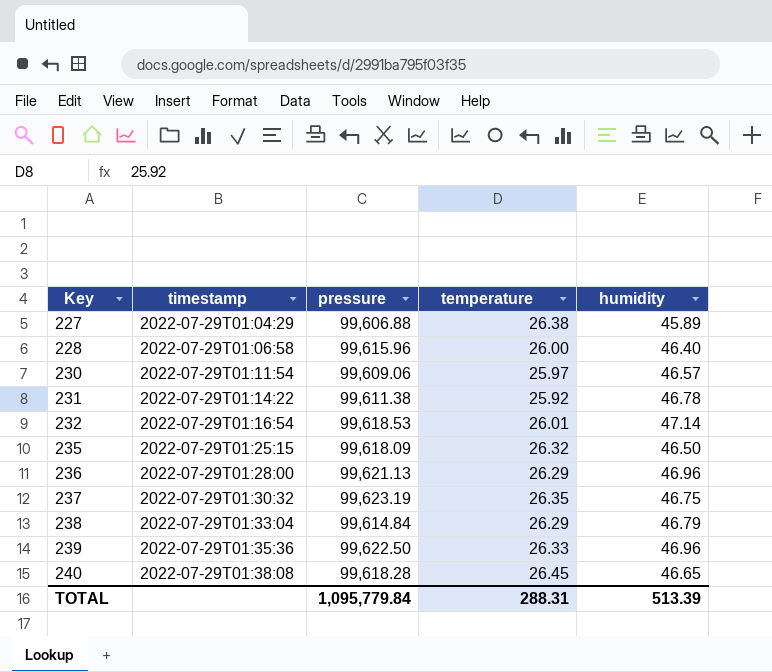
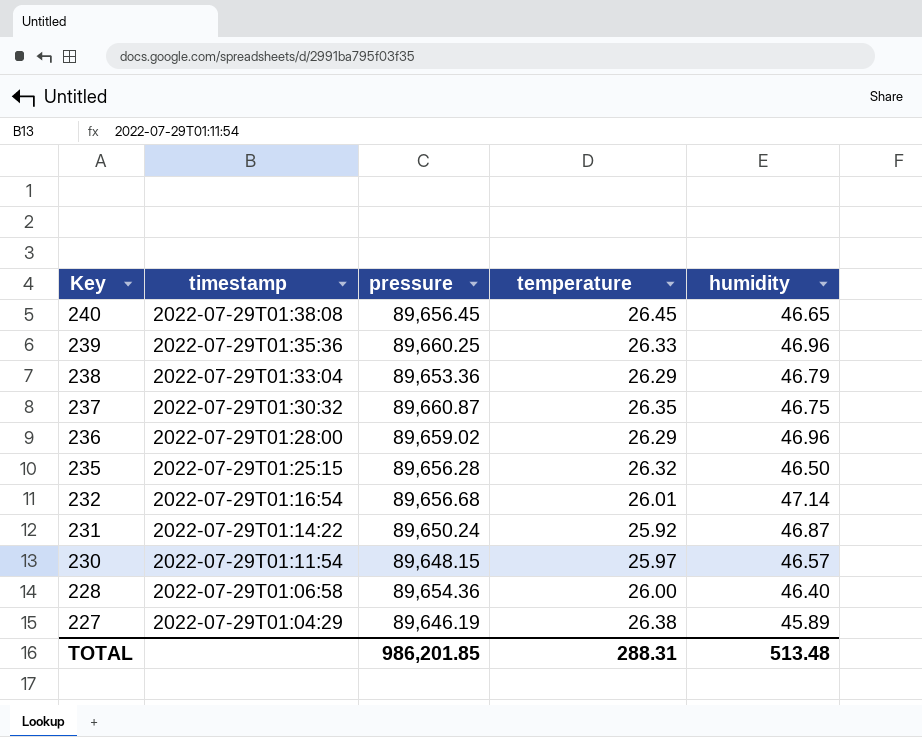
row order: Key ascending -> Key descending
240 | pressure: 99,618.28 -> 89,656.45
239 | pressure: 99,622.50 -> 89,660.25
238 | pressure: 99,614.84 -> 89,653.36
237 | pressure: 99,623.19 -> 89,660.87
236 | pressure: 99,621.13 -> 89,659.02
235 | pressure: 99,618.09 -> 89,656.28
232 | pressure: 99,618.53 -> 89,656.68
231 | pressure: 99,611.38 -> 89,650.24
231 | humidity: 46.78 -> 46.87
230 | pressure: 99,609.06 -> 89,648.15
228 | pressure: 99,615.96 -> 89,654.36
227 | pressure: 99,606.88 -> 89,646.19
TOTAL | pressure: 1,095,779.84 -> 986,201.85
TOTAL | humidity: 513.39 -> 513.48

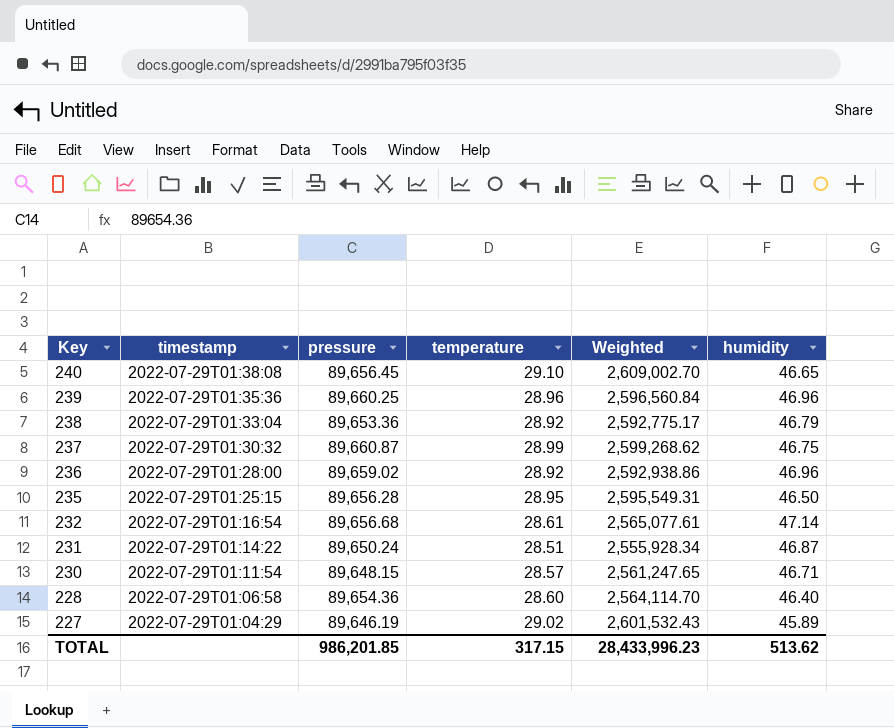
column Weighted | formula: none -> [pressure] * [temperature]
240 | temperature: 26.45 -> 29.10
239 | temperature: 26.33 -> 28.96
238 | temperature: 26.29 -> 28.92
237 | temperature: 26.35 -> 28.99
236 | temperature: 26.29 -> 28.92
235 | temperature: 26.32 -> 28.95
232 | temperature: 26.01 -> 28.61
231 | temperature: 25.92 -> 28.51
230 | temperature: 25.97 -> 28.57
230 | humidity: 46.57 -> 46.71
228 | temperature: 26.00 -> 28.60
227 | temperature: 26.38 -> 29.02
TOTAL | temperature: 288.31 -> 317.15
TOTAL | humidity: 513.48 -> 513.62

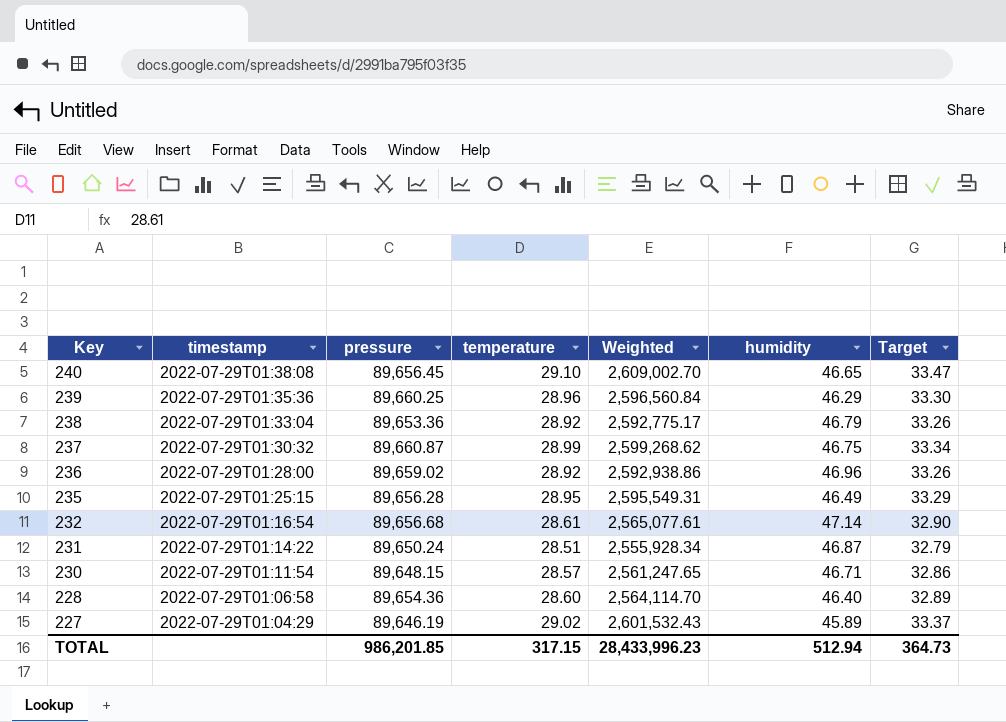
column Target | formula: none -> [temperature] * 1.15
239 | humidity: 46.96 -> 46.29
235 | humidity: 46.50 -> 46.49
TOTAL | humidity: 513.62 -> 512.94

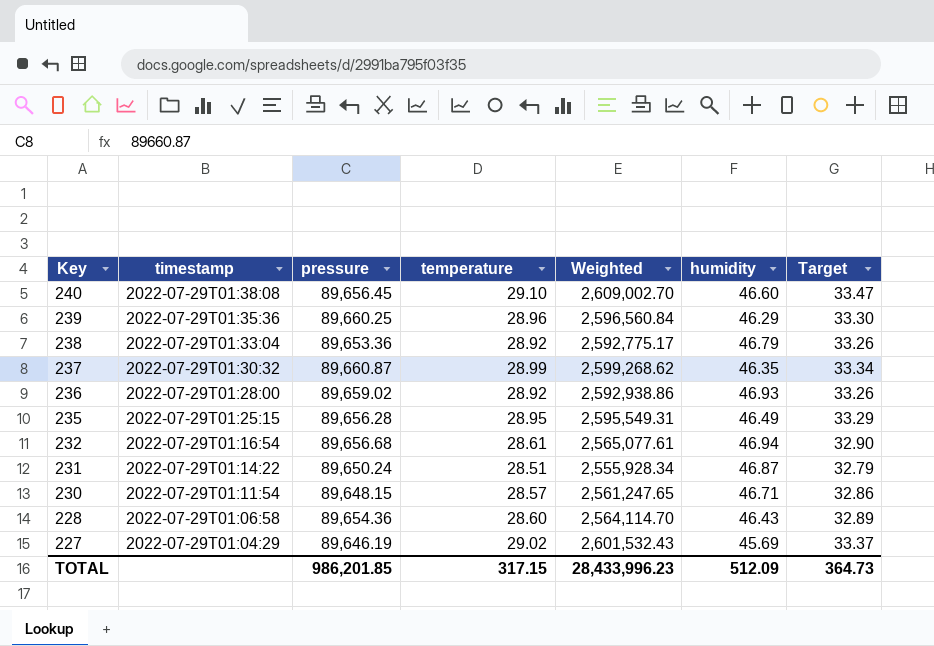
240 | humidity: 46.65 -> 46.60
237 | humidity: 46.75 -> 46.35
236 | humidity: 46.96 -> 46.93
232 | humidity: 47.14 -> 46.94
228 | humidity: 46.40 -> 46.43
227 | humidity: 45.89 -> 45.69
TOTAL | humidity: 512.94 -> 512.09

